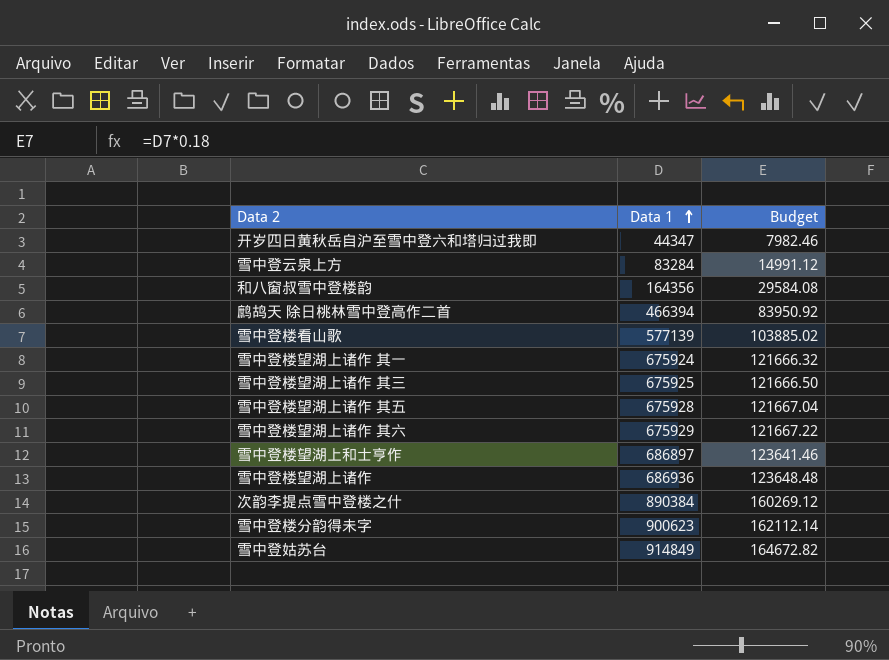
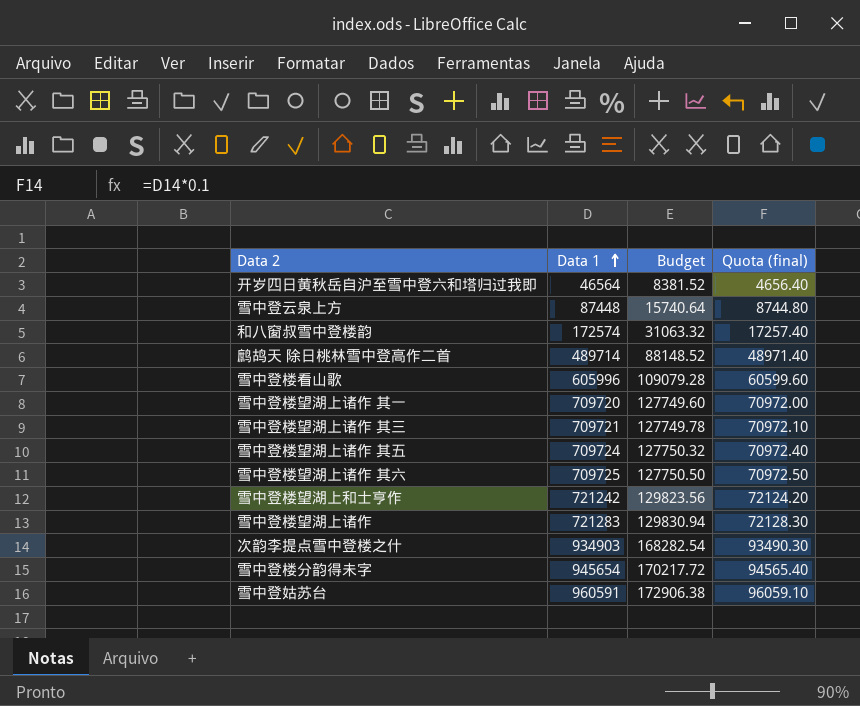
column Quota (final) | formula: none -> [Data 1] * 0.1
开岁四日黄秋岳自沪至雪中登六和塔归过我即 | Data 1: 44347 -> 46564
开岁四日黄秋岳自沪至雪中登六和塔归过我即 | Budget: 7982.46 -> 8381.52
雪中登云泉上方 | Data 1: 83284 -> 87448
雪中登云泉上方 | Budget: 14991.12 -> 15740.64
和八窗叔雪中登楼韵 | Data 1: 164356 -> 172574
和八窗叔雪中登楼韵 | Budget: 29584.08 -> 31063.32
鹧鸪天 除日桃林雪中登高作二首 | Data 1: 466394 -> 489714
鹧鸪天 除日桃林雪中登高作二首 | Budget: 83950.92 -> 88148.52
雪中登楼看山歌 | Data 1: 577139 -> 605996
雪中登楼看山歌 | Budget: 103885.02 -> 109079.28
雪中登楼望湖上诸作 其一 | Data 1: 675924 -> 709720
雪中登楼望湖上诸作 其一 | Budget: 121666.32 -> 127749.60
雪中登楼望湖上诸作 其三 | Data 1: 675925 -> 709721
雪中登楼望湖上诸作 其三 | Budget: 121666.50 -> 127749.78
雪中登楼望湖上诸作 其五 | Data 1: 675928 -> 709724
雪中登楼望湖上诸作 其五 | Budget: 121667.04 -> 127750.32
雪中登楼望湖上诸作 其六 | Data 1: 675929 -> 709725
雪中登楼望湖上诸作 其六 | Budget: 121667.22 -> 127750.50
雪中登楼望湖上和士亨作 | Data 1: 686897 -> 721242
雪中登楼望湖上和士亨作 | Budget: 123641.46 -> 129823.56
雪中登楼望湖上诸作 | Data 1: 686936 -> 721283
雪中登楼望湖上诸作 | Budget: 123648.48 -> 129830.94
次韵李提点雪中登楼之什 | Data 1: 890384 -> 934903
次韵李提点雪中登楼之什 | Budget: 160269.12 -> 168282.54
雪中登楼分韵得未字 | Data 1: 900623 -> 945654
雪中登楼分韵得未字 | Budget: 162112.14 -> 170217.72
雪中登姑苏台 | Data 1: 914849 -> 960591
雪中登姑苏台 | Budget: 164672.82 -> 172906.38

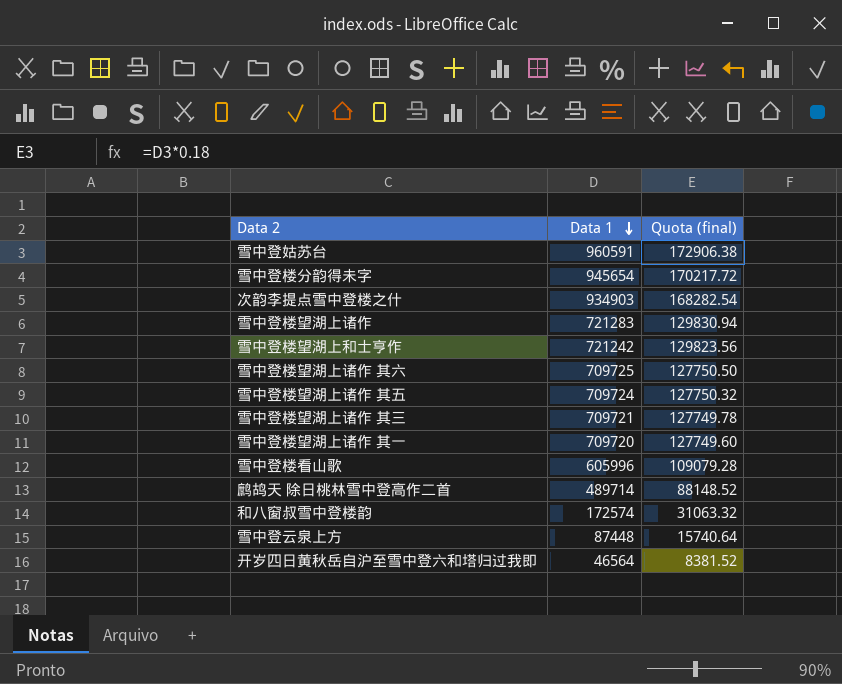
row order: Data 1 ascending -> Data 1 descending
column Budget | formula: [Data 1] * 0.18 -> none
column Quota (final) | formula: [Data 1] * 0.1 -> [Data 1] * 0.18

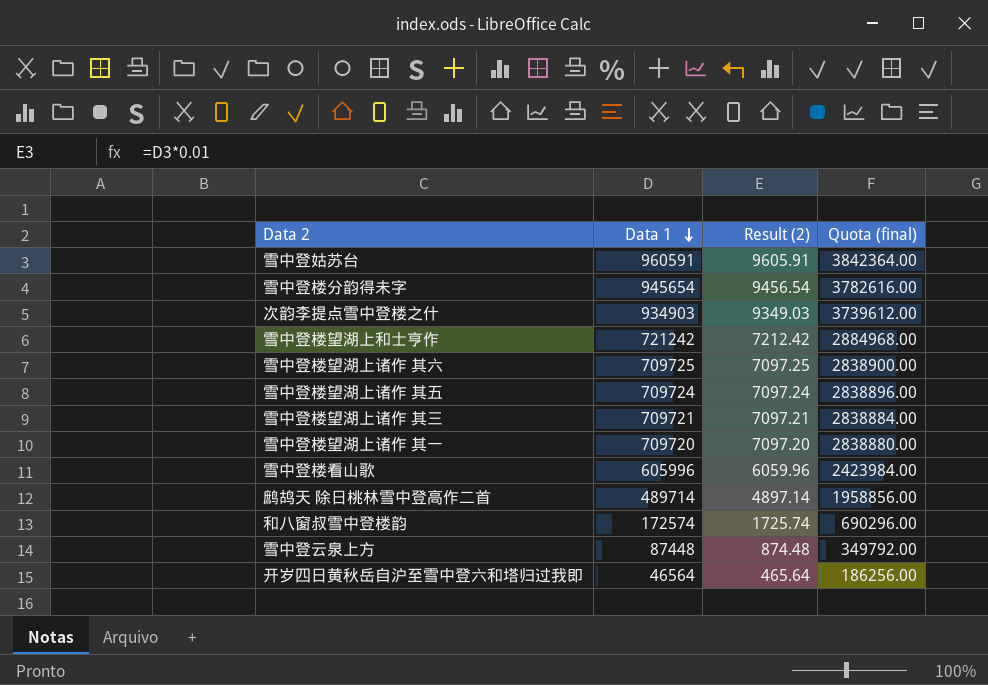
column Result (2) | formula: none -> [Data 1] * 0.01
column Quota (final) | formula: [Data 1] * 0.18 -> [Data 1] * 4
row 雪中登楼望湖上诸作: 721283 | 129830.94 -> none

